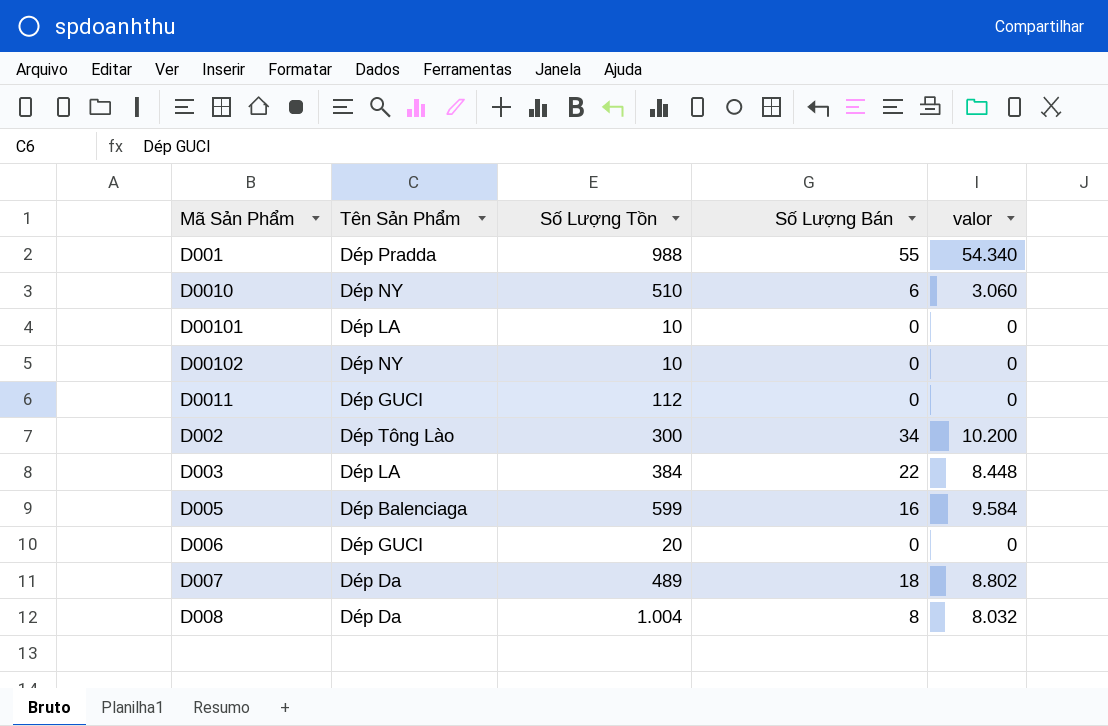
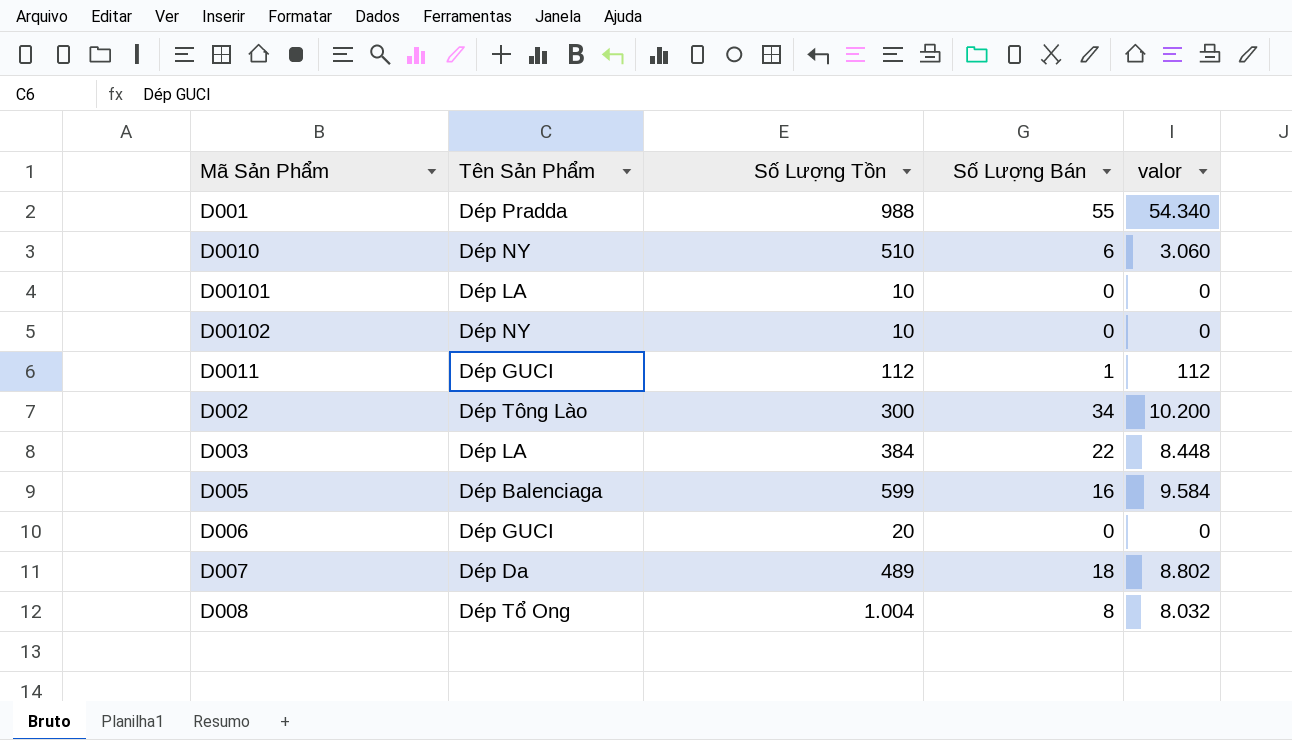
D0011 | Số Lượng Bán: 0 -> 1
D0011 | valor: 0 -> 112
D008 | Tên Sản Phẩm: Dép Da -> Dép Tổ Ong

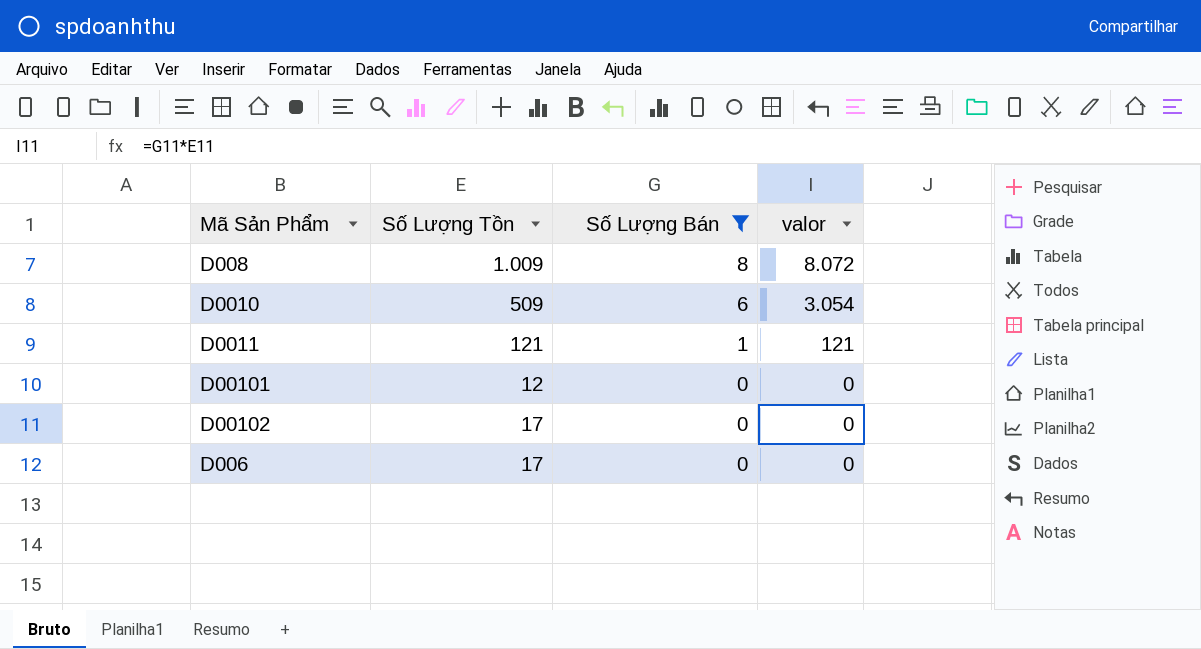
filter: none -> Số Lượng Bán <= 8
row order: none -> Số Lượng Bán descending
column Tên Sản Phẩm | position: 2 -> none
D008 | Số Lượng Tồn: 1.004 -> 1.009
D008 | valor: 8.032 -> 8.072
D0010 | Số Lượng Tồn: 510 -> 509
D0010 | valor: 3.060 -> 3.054
D0011 | Số Lượng Tồn: 112 -> 121
D0011 | valor: 112 -> 121
D00101 | Số Lượng Tồn: 10 -> 12
D00102 | Số Lượng Tồn: 10 -> 17
D006 | Số Lượng Tồn: 20 -> 17

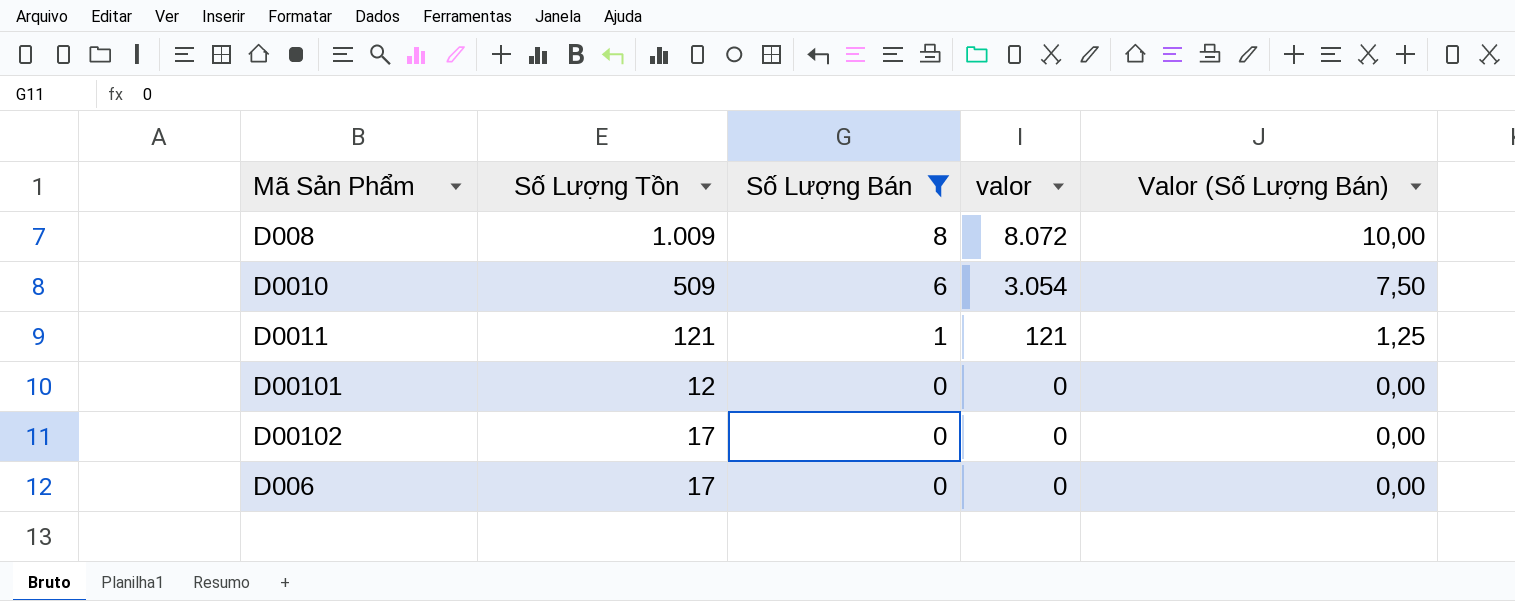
column Valor (Số Lượng Bán) | formula: none -> [Số Lượng Bán] * 1,25

